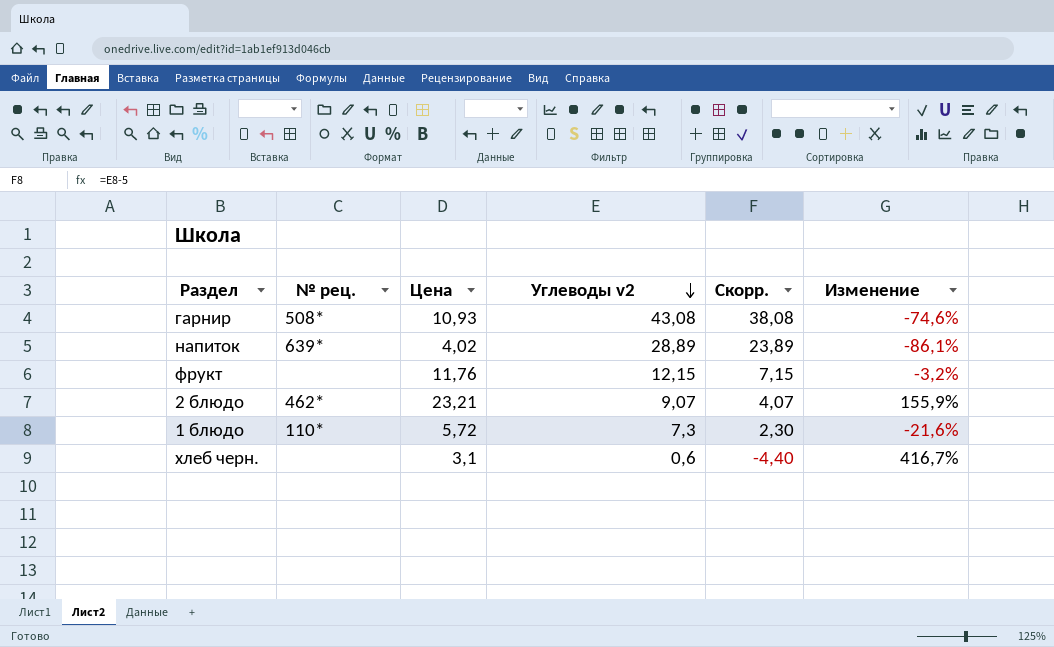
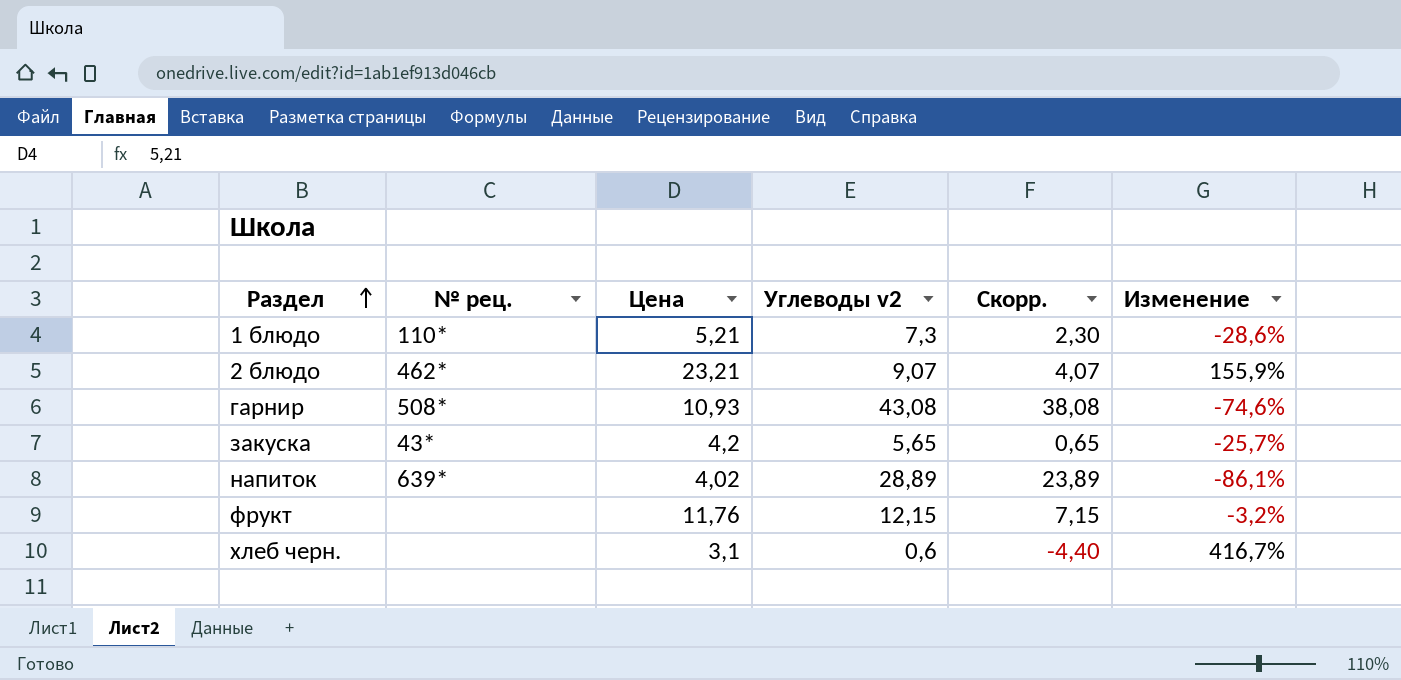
row order: Углеводы v2 descending -> Раздел ascending
1 блюдо | Цена: 5,72 -> 5,21
1 блюдо | Изменение: -21,6% -> -28,6%
row закуска: none -> 43* | 4,2 | 5,65 | 0,65 | -25,7%

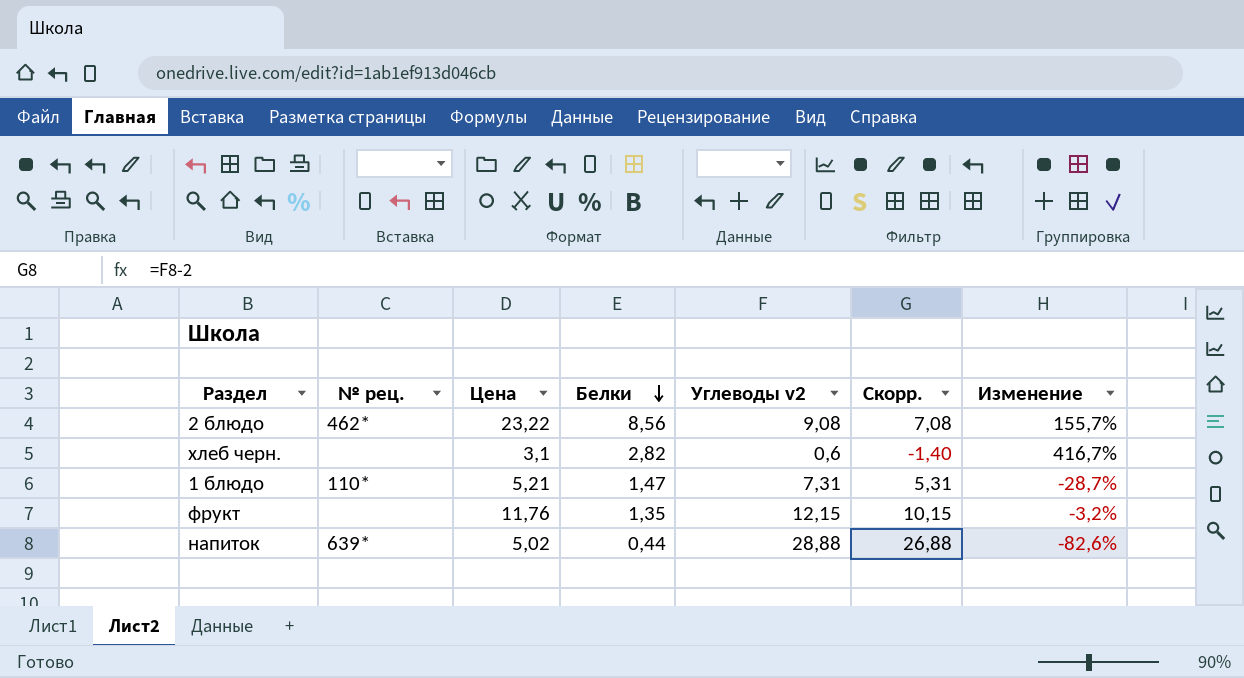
row order: Раздел ascending -> Белки descending
column Белки | position: none -> 4
column Скорр. | formula: [Углеводы v2] - 5 -> [Углеводы v2] - 2
row гарнир: 508* | 10,93 | 43,08 | 38,08 | -74,6% -> none
row закуска: 43* | 4,2 | 5,65 | 0,65 | -25,7% -> none
2 блюдо | Цена: 23,21 -> 23,22
2 блюдо | Углеводы v2: 9,07 -> 9,08
2 блюдо | Изменение: 155,9% -> 155,7%
1 блюдо | Углеводы v2: 7,3 -> 7,31
1 блюдо | Изменение: -28,6% -> -28,7%
напиток | Цена: 4,02 -> 5,02
напиток | Углеводы v2: 28,89 -> 28,88
напиток | Изменение: -86,1% -> -82,6%

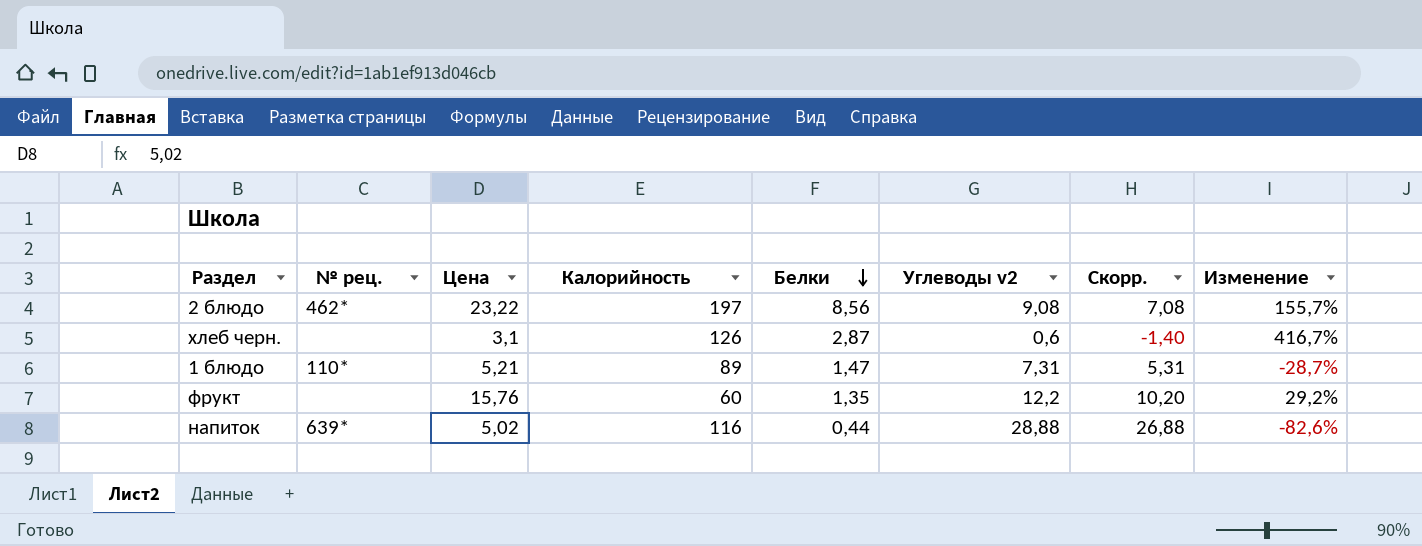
column Калорийность | position: none -> 4
хлеб черн. | Белки: 2,82 -> 2,87
фрукт | Цена: 11,76 -> 15,76
фрукт | Углеводы v2: 12,15 -> 12,2
фрукт | Скорр.: 10,15 -> 10,20
фрукт | Изменение: -3,2% -> 29,2%

